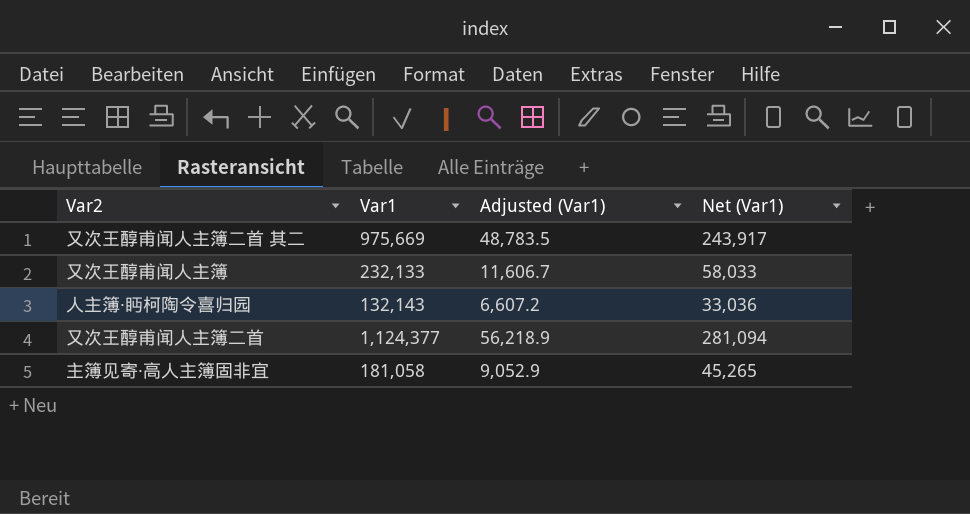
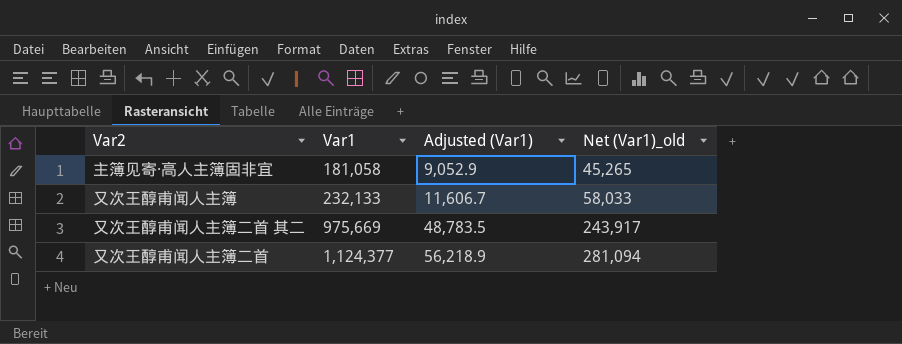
row order: none -> Var1 ascending
column name: Net (Var1) -> Net (Var1)_old
row 人主簿·眄柯陶令喜归园: 132,143 | 6,607.2 | 33,036 -> none

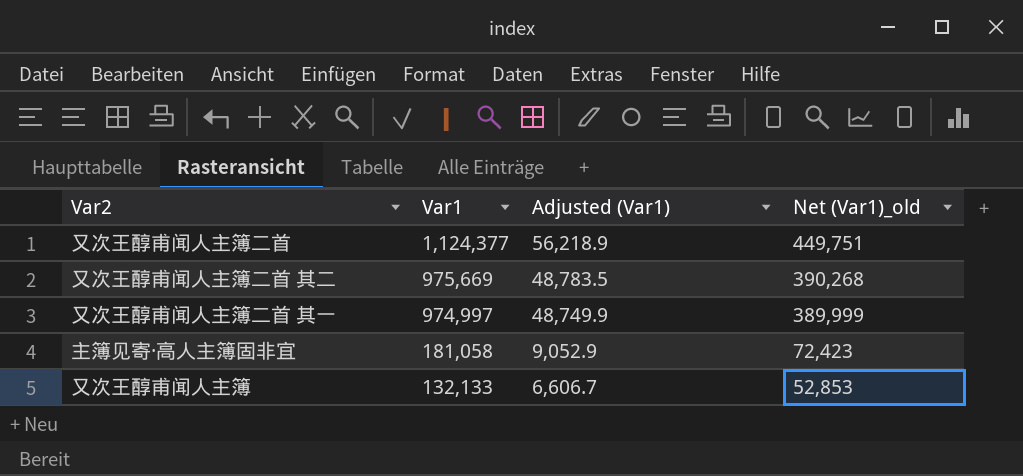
row order: Var1 ascending -> Var1 descending
column Net (Var1)_old | formula: [Var1] * 0.25 -> [Var1] * 0.4
row 又次王醇甫闻人主簿二首 其一: none -> 974,997 | 48,749.9 | 389,999
又次王醇甫闻人主簿 | Var1: 232,133 -> 132,133
又次王醇甫闻人主簿 | Adjusted (Var1): 11,606.7 -> 6,606.7

